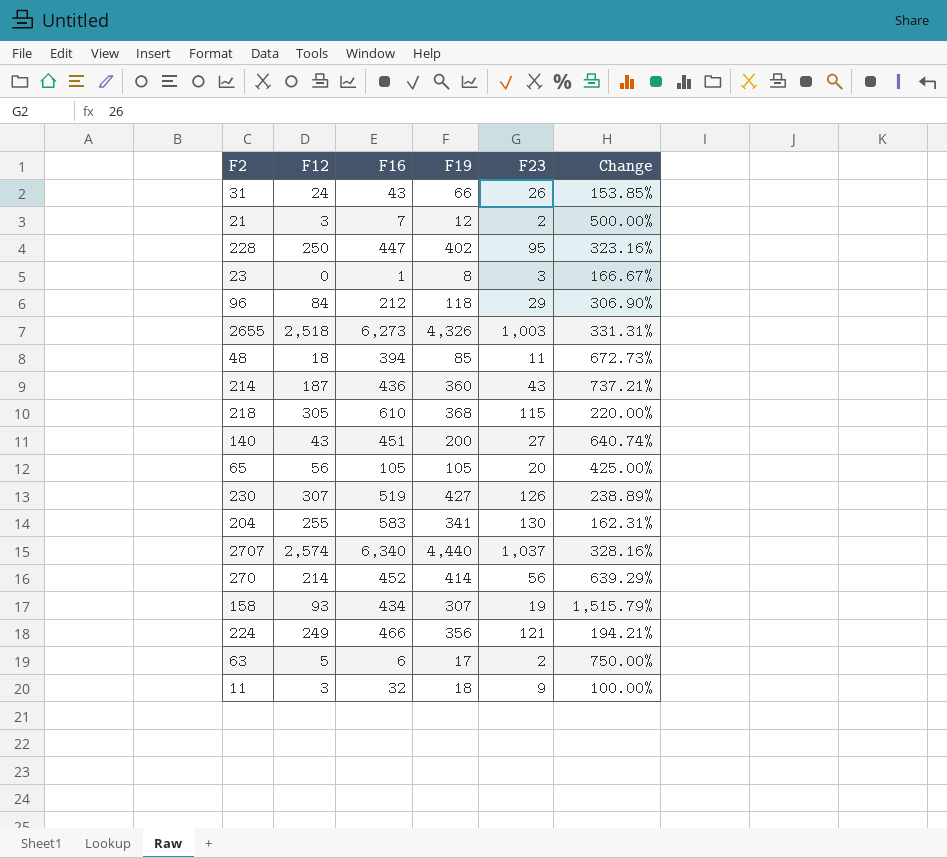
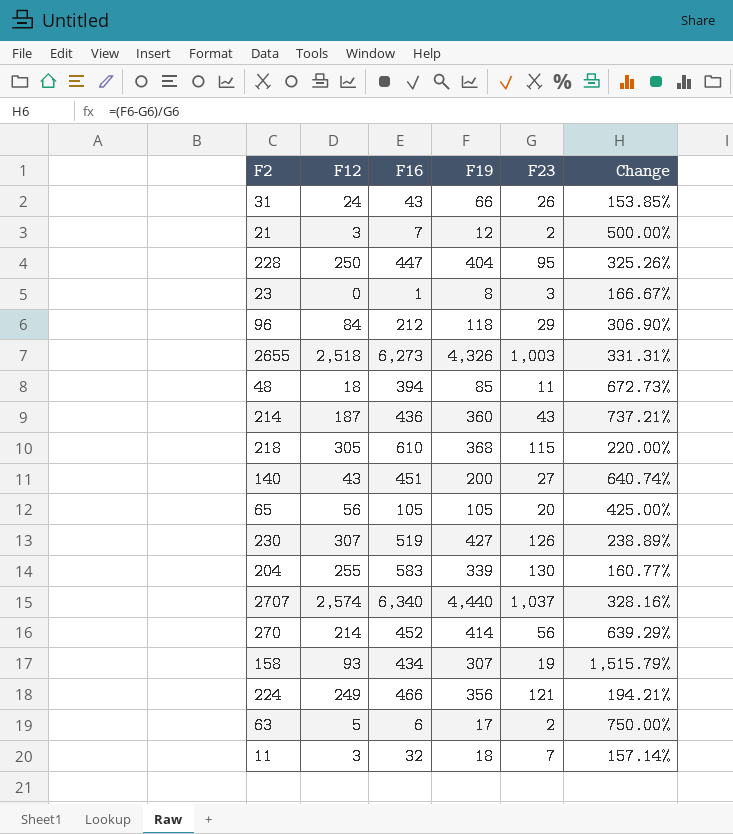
228 | F19: 402 -> 404
228 | Change: 323.16% -> 325.26%
204 | F19: 341 -> 339
204 | Change: 162.31% -> 160.77%
11 | F23: 9 -> 7
11 | Change: 100.00% -> 157.14%

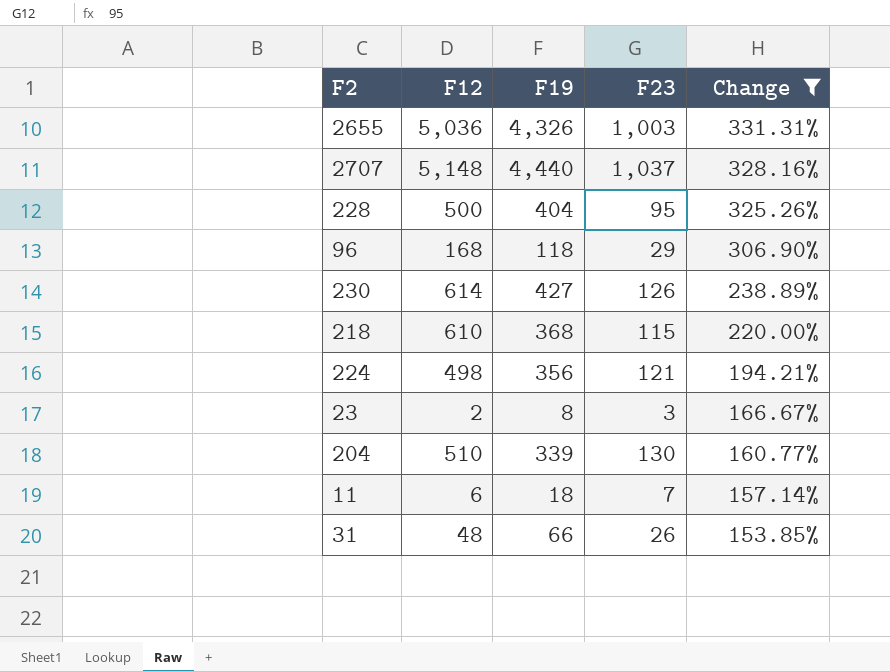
filter: none -> Change <= 331.31%
row order: none -> Change descending
column F16 | position: 3 -> none
2655 | F12: 2,518 -> 5,036
2707 | F12: 2,574 -> 5,148
228 | F12: 250 -> 500
96 | F12: 84 -> 168
230 | F12: 307 -> 614
218 | F12: 305 -> 610
224 | F12: 249 -> 498
23 | F12: 0 -> 2
204 | F12: 255 -> 510
11 | F12: 3 -> 6
31 | F12: 24 -> 48

